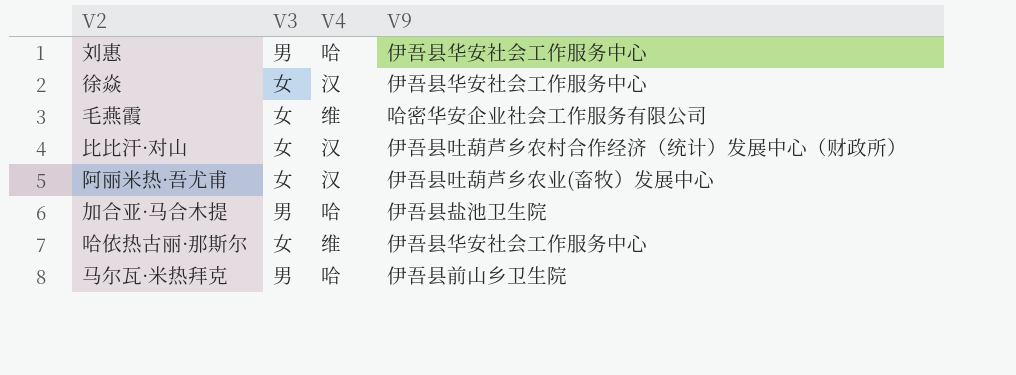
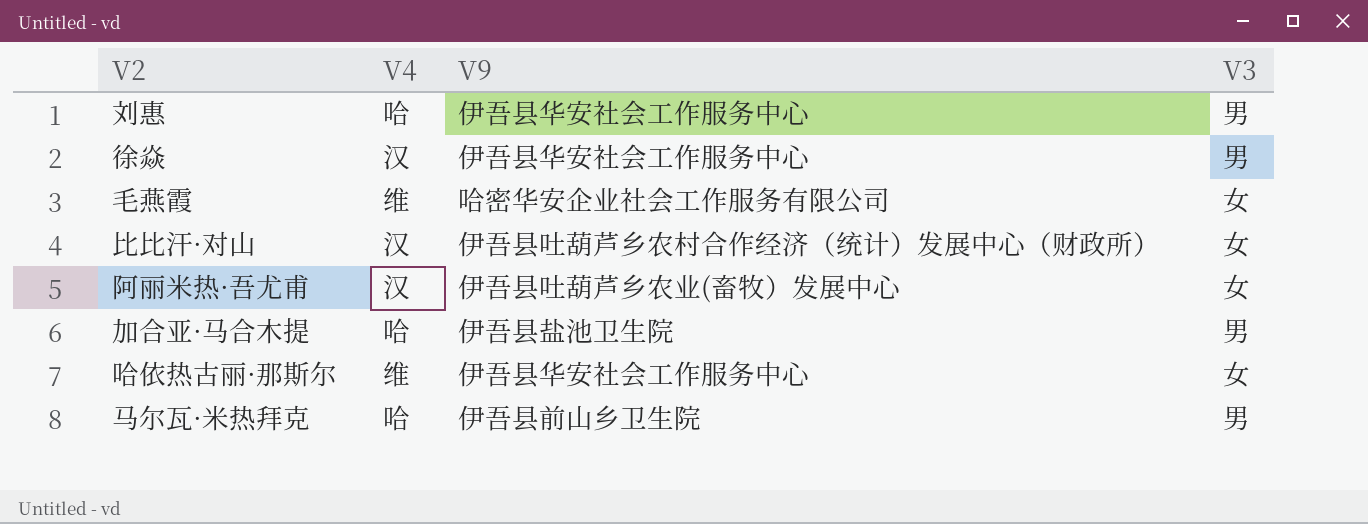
column V3 | position: 2 -> 4
徐焱 | V3: 女 -> 男

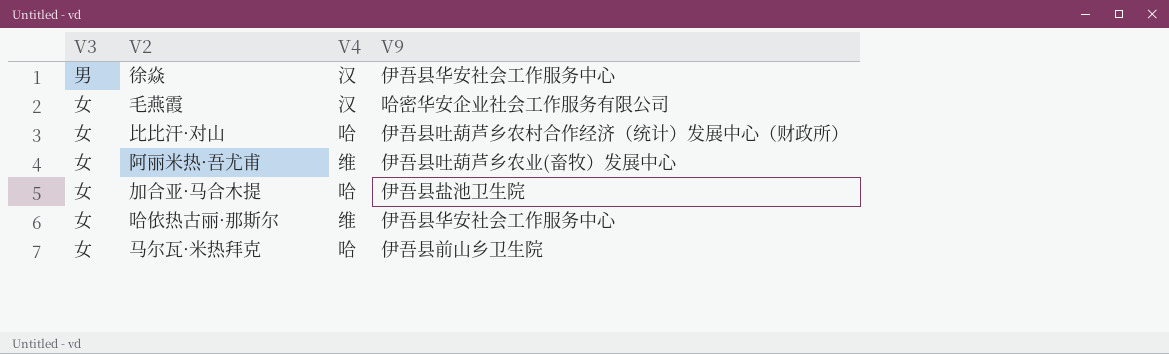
column V3 | position: 4 -> 1
row 刘惠: 哈 | 伊吾县华安社会工作服务中心 | 男 -> none
毛燕霞 | V4: 维 -> 汉
比比汗·对山 | V4: 汉 -> 哈
阿丽米热·吾尤甫 | V4: 汉 -> 维
加合亚·马合木提 | V3: 男 -> 女
马尔瓦·米热拜克 | V3: 男 -> 女

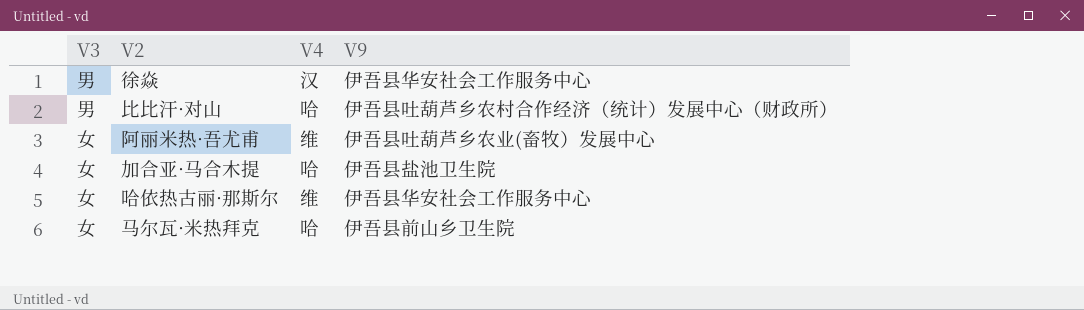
row 毛燕霞: 女 | 汉 | 哈密华安企业社会工作服务有限公司 -> none
比比汗·对山 | V3: 女 -> 男

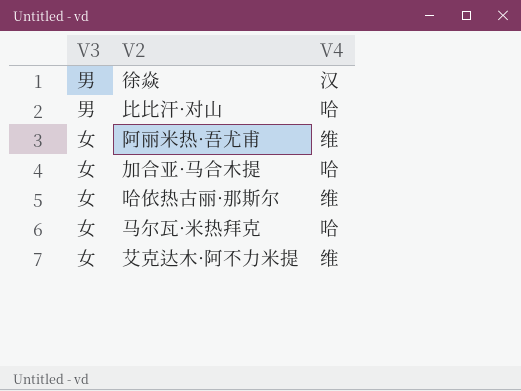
column V9 | position: 4 -> none
row 艾克达木·阿不力米提: none -> 女 | 维

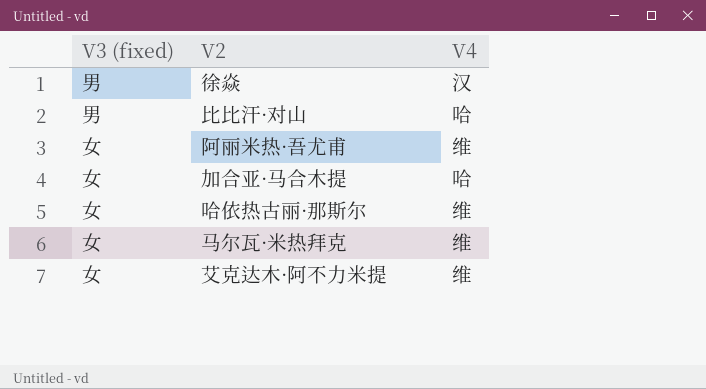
column name: V3 -> V3 (fixed)
马尔瓦·米热拜克 | V4: 哈 -> 维

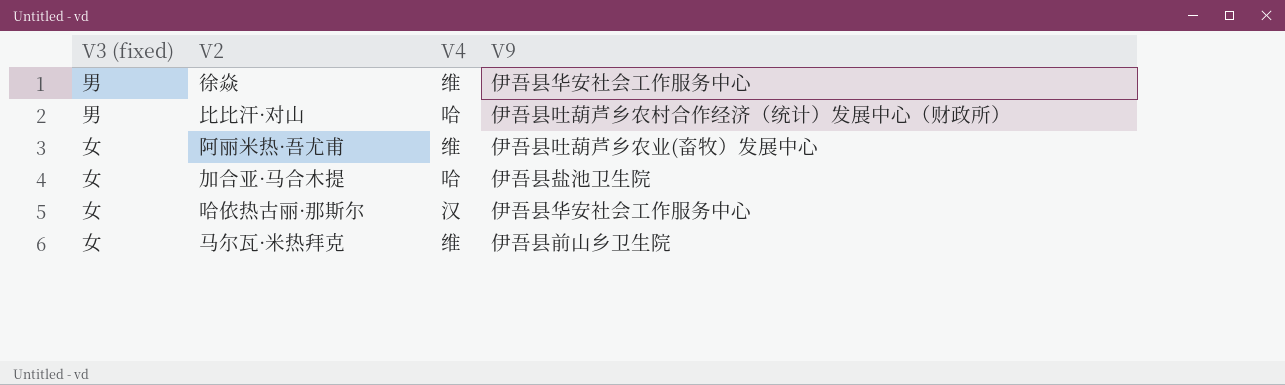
column V9 | position: none -> 4
row 艾克达木·阿不力米提: 女 | 维 -> none
徐焱 | V4: 汉 -> 维
哈依热古丽·那斯尔 | V4: 维 -> 汉

